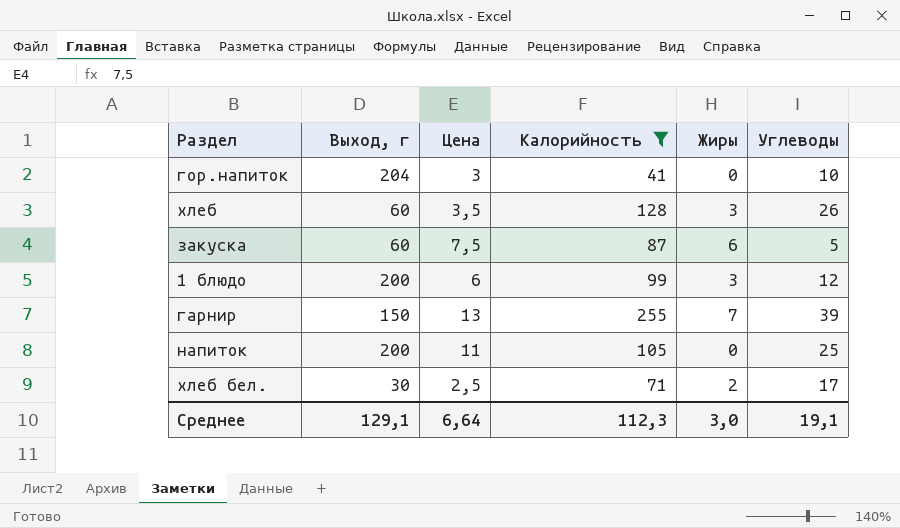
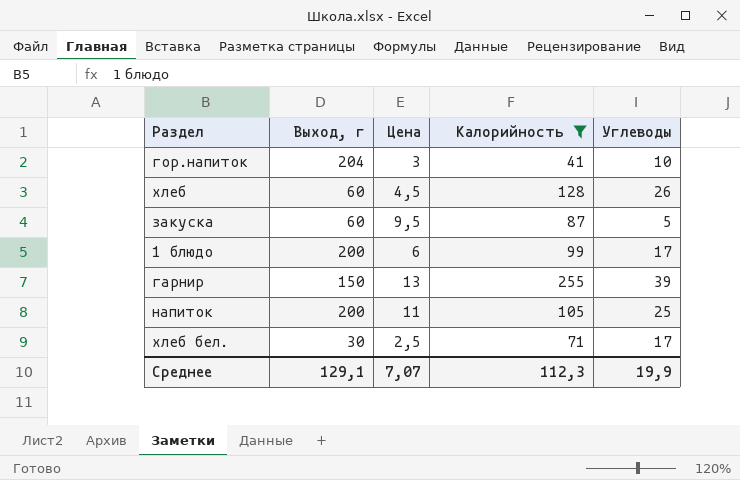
column Жиры | position: 5 -> none
хлеб | Цена: 3,5 -> 4,5
закуска | Цена: 7,5 -> 9,5
1 блюдо | Углеводы: 12 -> 17
Среднее | Цена: 6,64 -> 7,07
Среднее | Углеводы: 19,1 -> 19,9

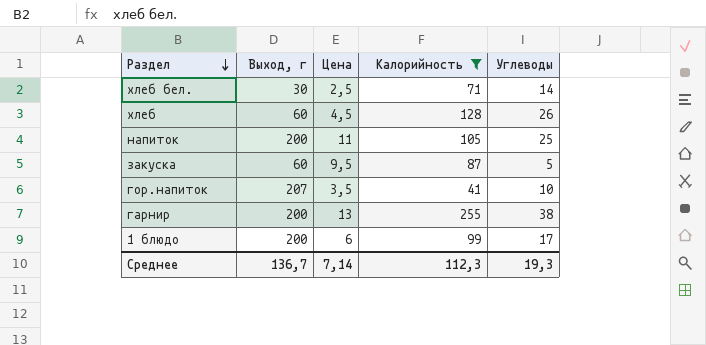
row order: none -> Раздел descending
хлеб бел. | Углеводы: 17 -> 14
гор.напиток | Выход, г: 204 -> 207
гор.напиток | Цена: 3 -> 3,5
гарнир | Выход, г: 150 -> 200
гарнир | Углеводы: 39 -> 38
Среднее | Выход, г: 129,1 -> 136,7
Среднее | Цена: 7,07 -> 7,14
Среднее | Углеводы: 19,9 -> 19,3

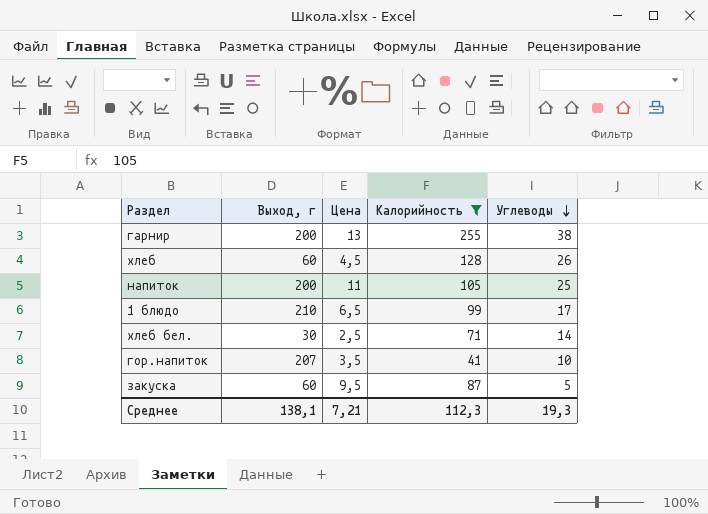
row order: Раздел descending -> Углеводы descending
1 блюдо | Выход, г: 200 -> 210
1 блюдо | Цена: 6 -> 6,5
Среднее | Выход, г: 136,7 -> 138,1
Среднее | Цена: 7,14 -> 7,21

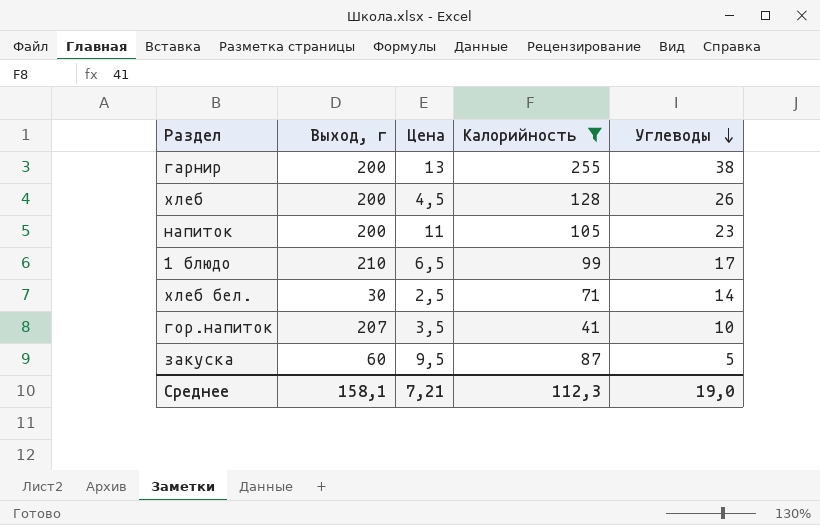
хлеб | Выход, г: 60 -> 200
напиток | Углеводы: 25 -> 23
Среднее | Выход, г: 138,1 -> 158,1
Среднее | Углеводы: 19,3 -> 19,0

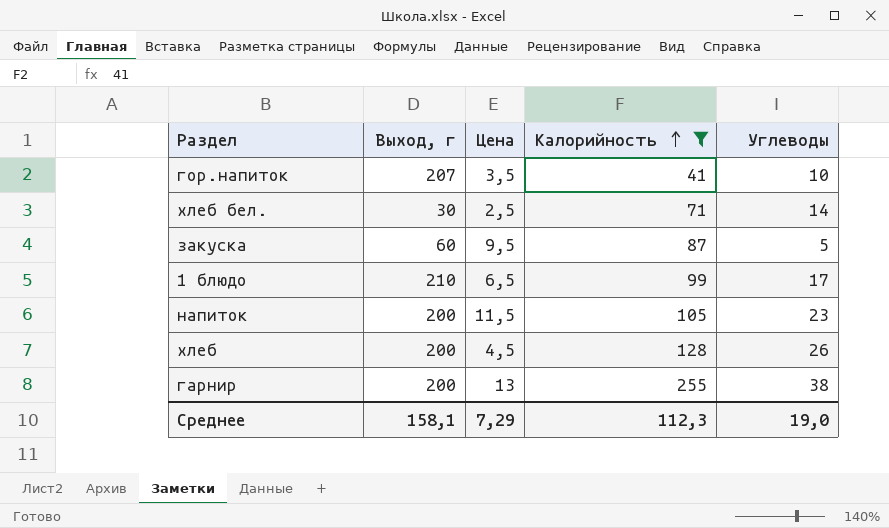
row order: Углеводы descending -> Калорийность ascending
напиток | Цена: 11 -> 11,5
Среднее | Цена: 7,21 -> 7,29

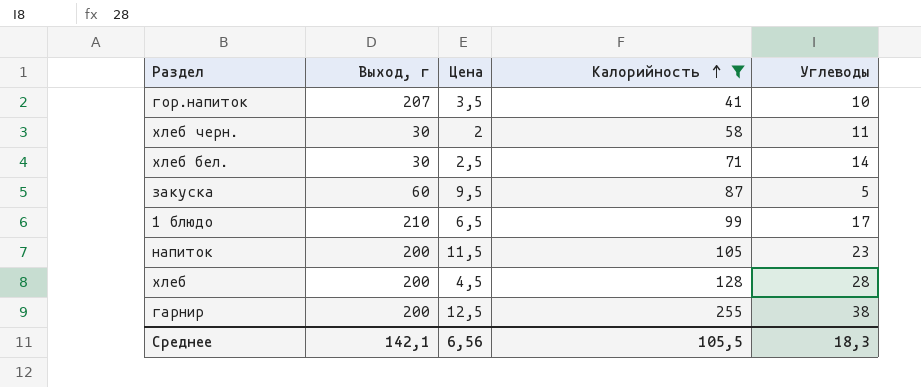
row хлеб черн.: none -> 30 | 2 | 58 | 11
хлеб | Углеводы: 26 -> 28
гарнир | Цена: 13 -> 12,5
Среднее | Выход, г: 158,1 -> 142,1
Среднее | Цена: 7,29 -> 6,56
Среднее | Калорийность: 112,3 -> 105,5
Среднее | Углеводы: 19,0 -> 18,3

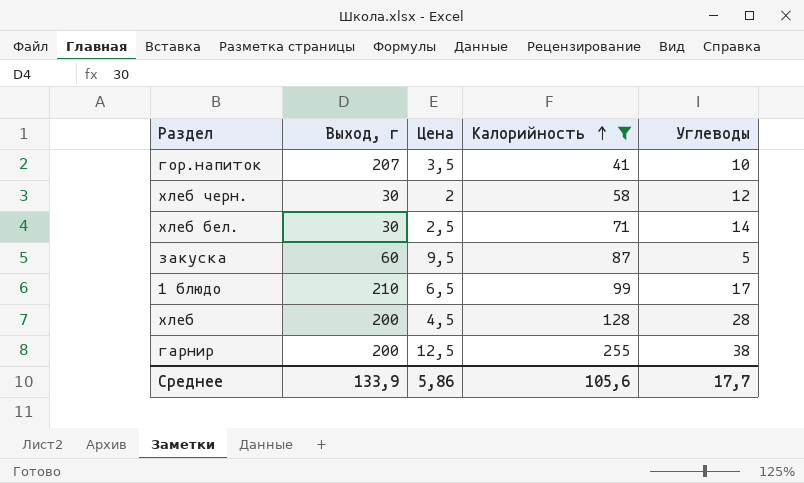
row напиток: 200 | 11,5 | 105 | 23 -> none
хлеб черн. | Углеводы: 11 -> 12
Среднее | Выход, г: 142,1 -> 133,9
Среднее | Цена: 6,56 -> 5,86
Среднее | Калорийность: 105,5 -> 105,6
Среднее | Углеводы: 18,3 -> 17,7

